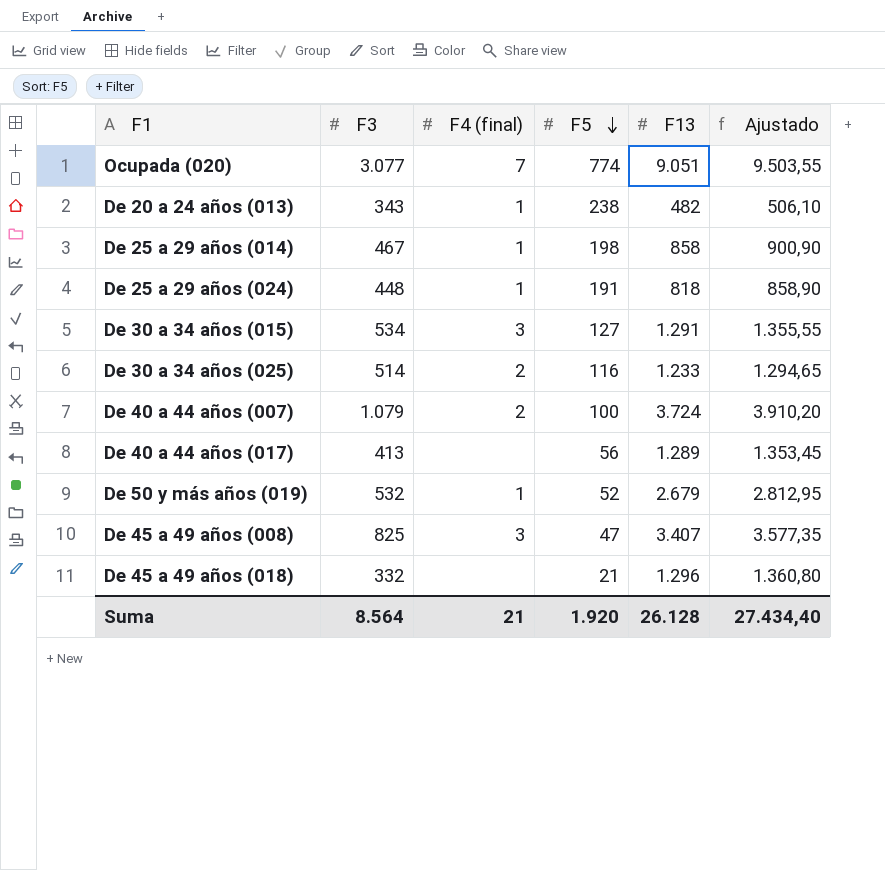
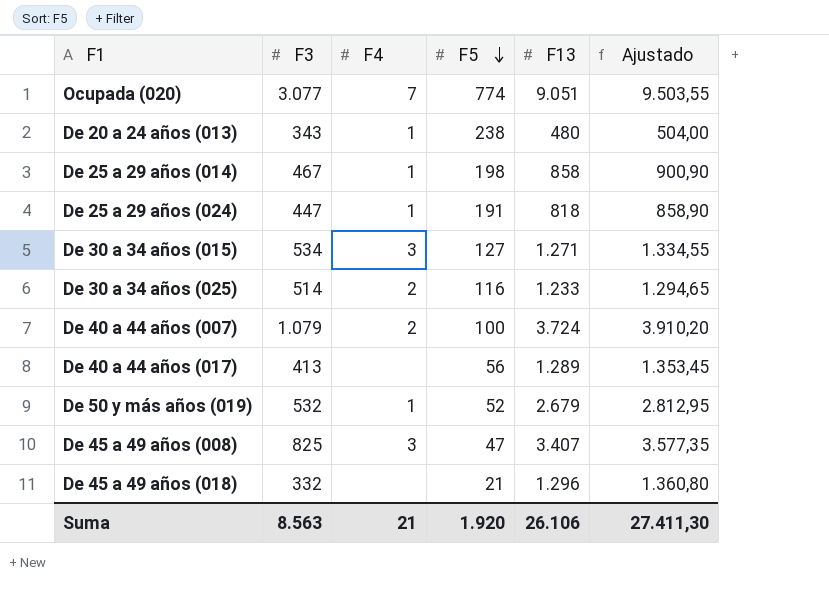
column name: F4 (final) -> F4
De 20 a 24 años (013) | F13: 482 -> 480
De 20 a 24 años (013) | Ajustado: 506,10 -> 504,00
De 25 a 29 años (024) | F3: 448 -> 447
De 30 a 34 años (015) | F13: 1.291 -> 1.271
De 30 a 34 años (015) | Ajustado: 1.355,55 -> 1.334,55
Suma | F3: 8.564 -> 8.563
Suma | F13: 26.128 -> 26.106
Suma | Ajustado: 27.434,40 -> 27.411,30

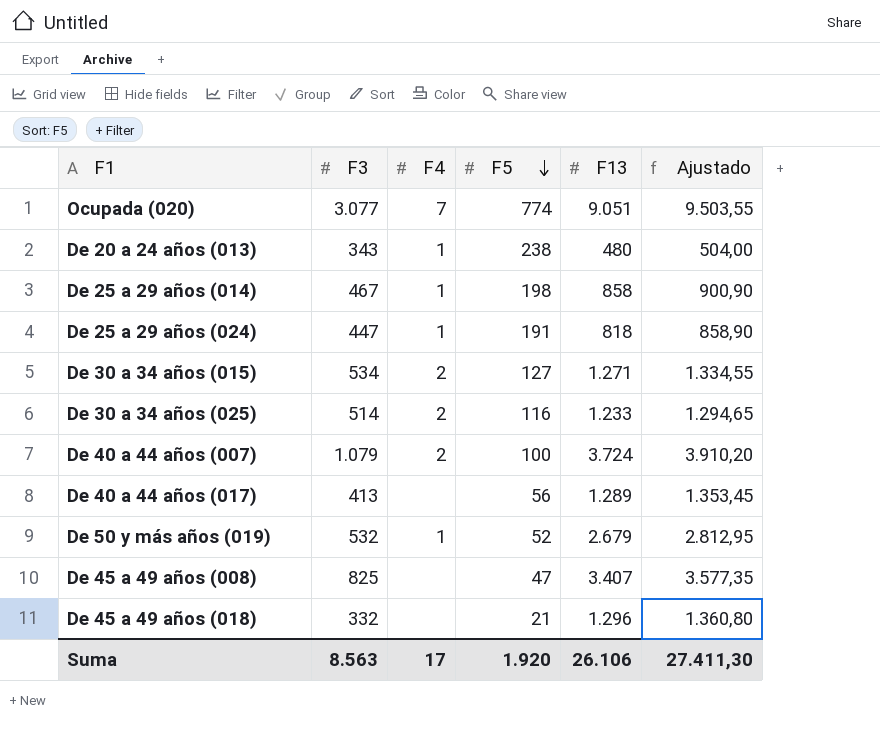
De 30 a 34 años (015) | F4: 3 -> 2
De 45 a 49 años (008) | F4: 3 -> none
Suma | F4: 21 -> 17

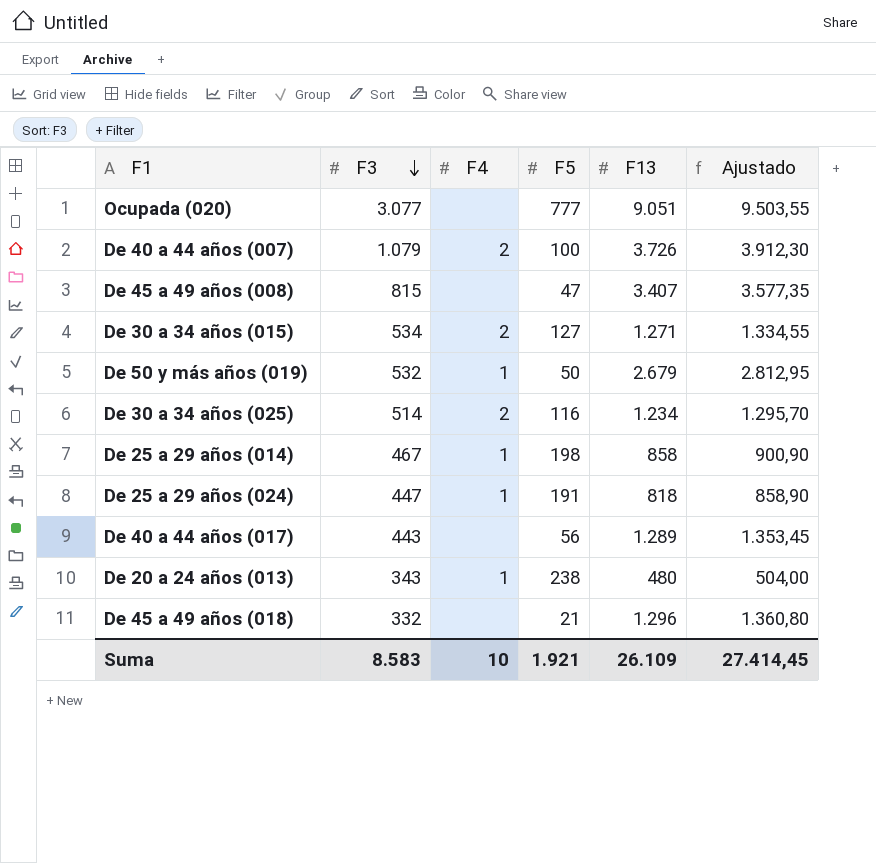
row order: F5 descending -> F3 descending
Ocupada (020) | F4: 7 -> none
Ocupada (020) | F5: 774 -> 777
De 40 a 44 años (007) | F13: 3.724 -> 3.726
De 40 a 44 años (007) | Ajustado: 3.910,20 -> 3.912,30
De 45 a 49 años (008) | F3: 825 -> 815
De 50 y más años (019) | F5: 52 -> 50
De 30 a 34 años (025) | F13: 1.233 -> 1.234
De 30 a 34 años (025) | Ajustado: 1.294,65 -> 1.295,70
De 40 a 44 años (017) | F3: 413 -> 443
Suma | F3: 8.563 -> 8.583
Suma | F4: 17 -> 10
Suma | F5: 1.920 -> 1.921
Suma | F13: 26.106 -> 26.109
Suma | Ajustado: 27.411,30 -> 27.414,45

